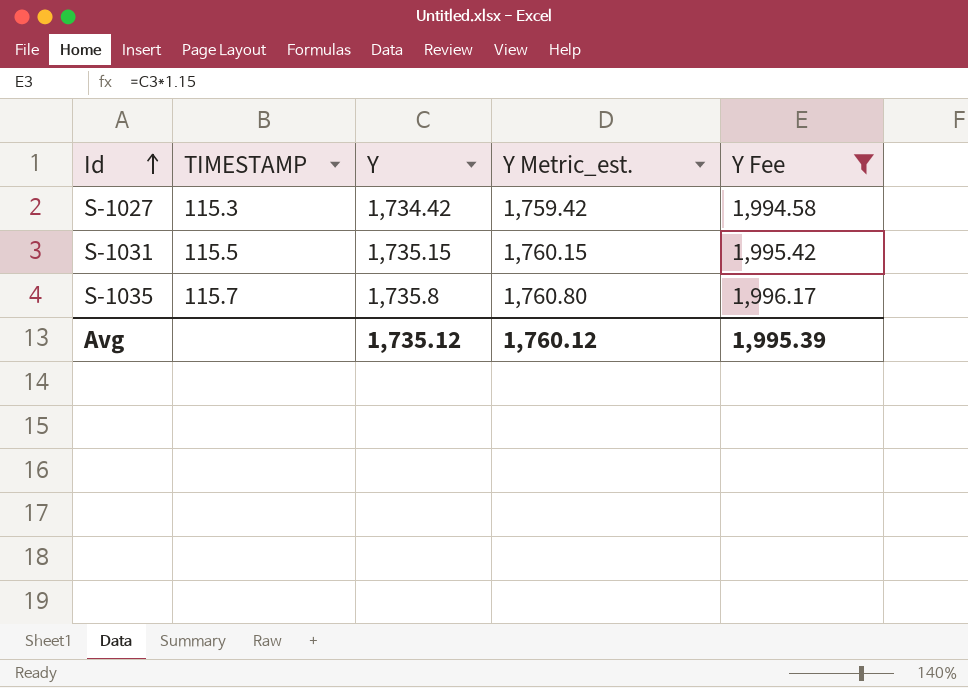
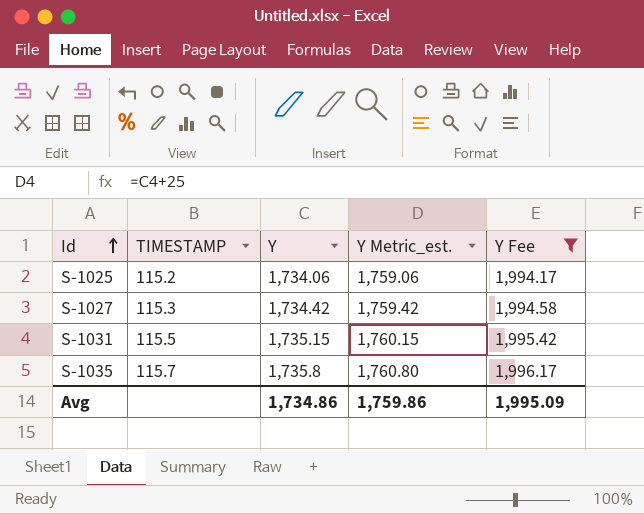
row S-1025: none -> 115.2 | 1,734.06 | 1,759.06 | 1,994.17
Avg | Y: 1,735.12 -> 1,734.86
Avg | Y Metric_est.: 1,760.12 -> 1,759.86
Avg | Y Fee: 1,995.39 -> 1,995.09

